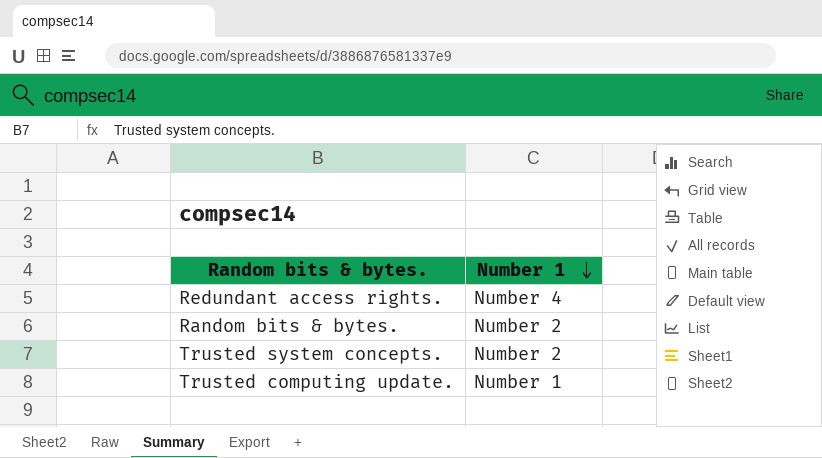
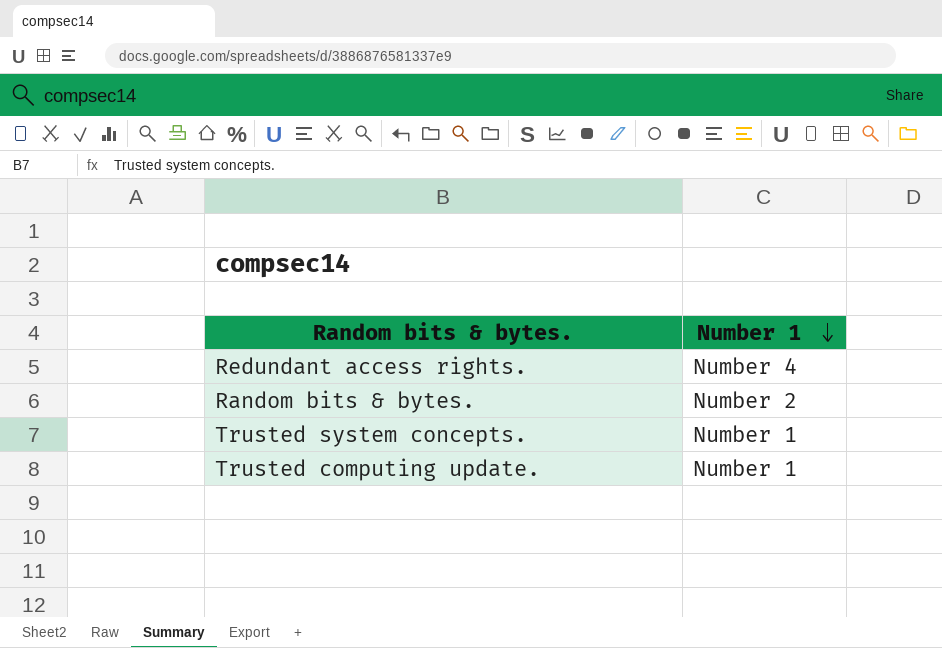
Trusted system concepts. | Number 1: Number 2 -> Number 1

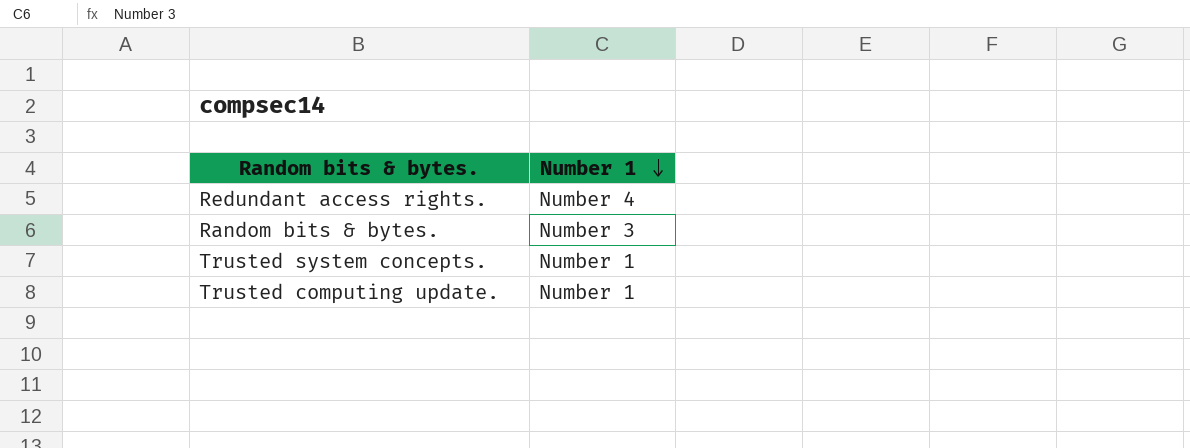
Random bits & bytes. | Number 1: Number 2 -> Number 3

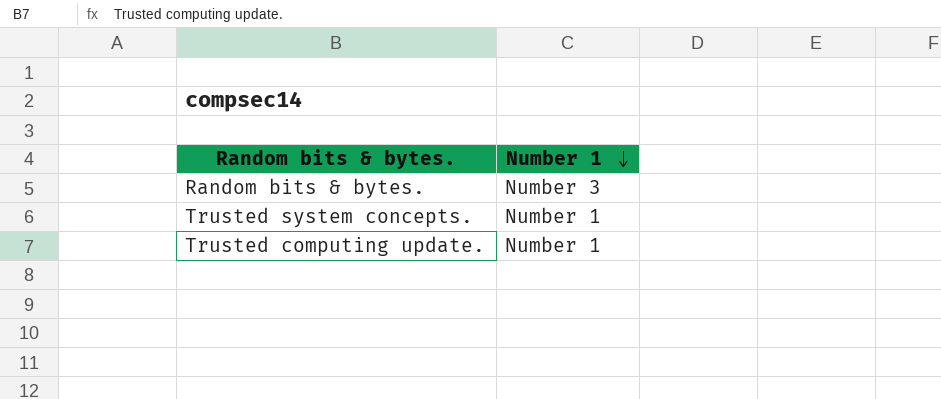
row Redundant access rights.: Number 4 -> none

